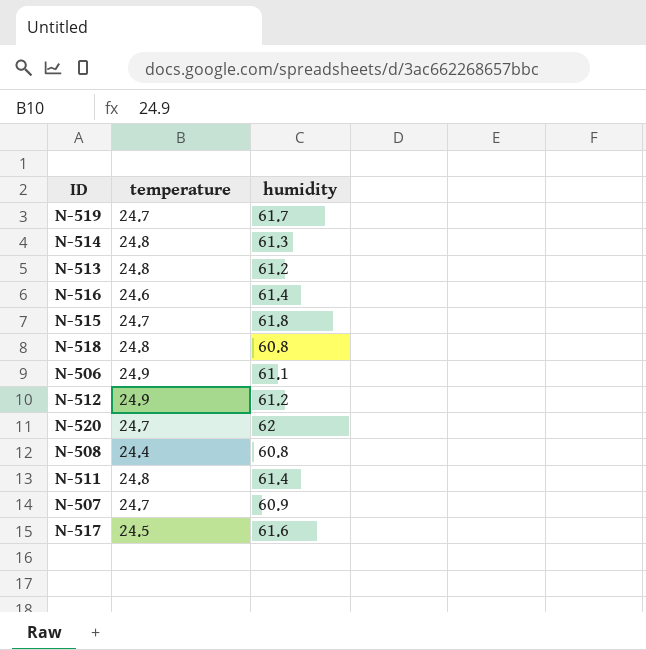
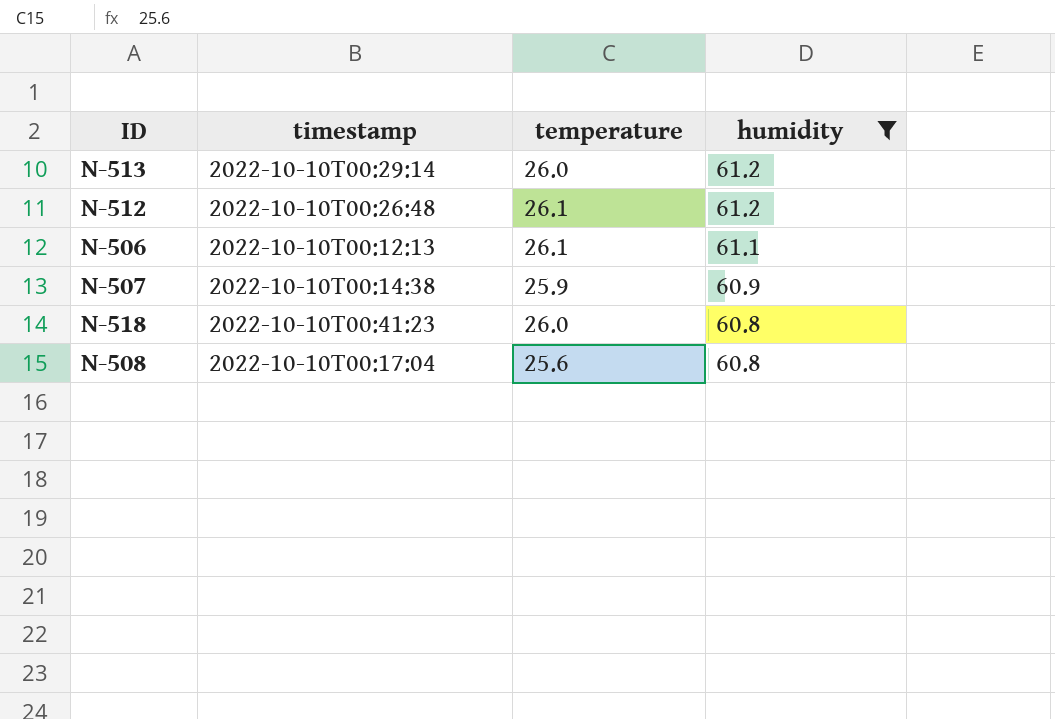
filter: none -> humidity <= 61.2
row order: none -> humidity descending
column timestamp | position: none -> 2
N-513 | temperature: 24.8 -> 26.0
N-512 | temperature: 24.9 -> 26.1
N-506 | temperature: 24.9 -> 26.1
N-507 | temperature: 24.7 -> 25.9
N-518 | temperature: 24.8 -> 26.0
N-508 | temperature: 24.4 -> 25.6

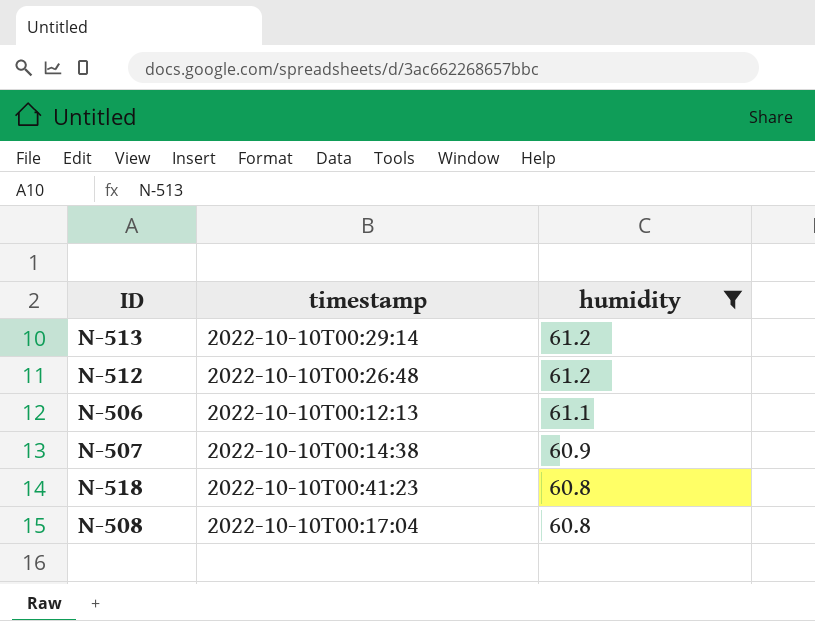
column temperature | position: 3 -> none

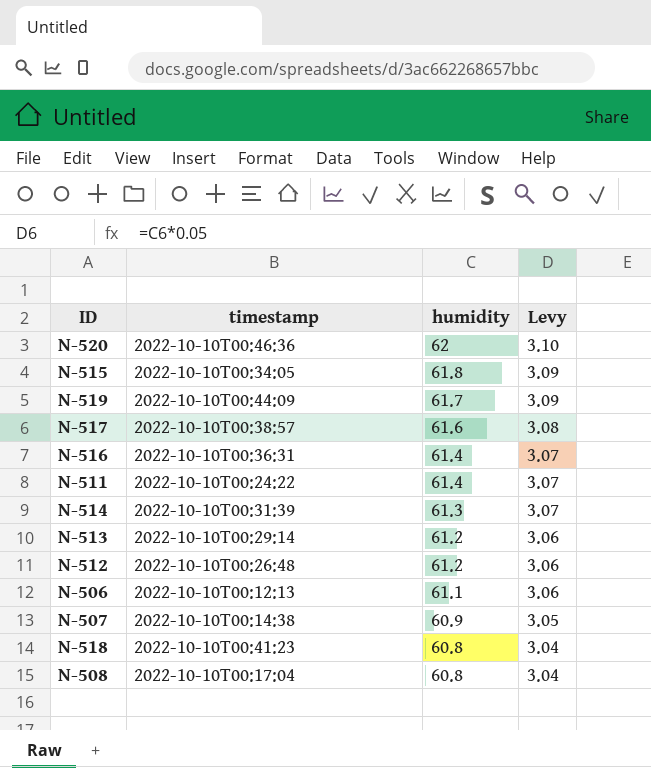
filter: humidity <= 61.2 -> none
column Levy | formula: none -> [humidity] * 0.05

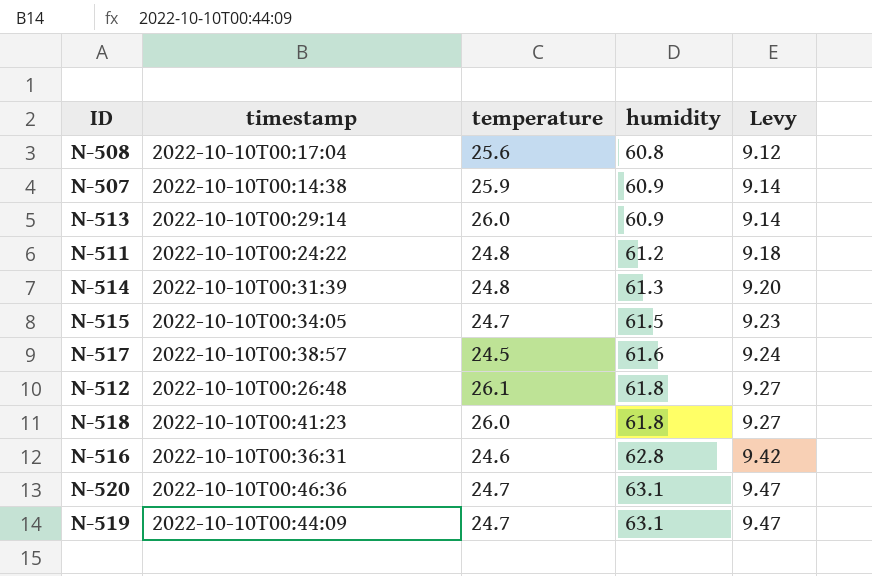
row order: humidity descending -> humidity ascending
column temperature | position: none -> 3
column Levy | formula: [humidity] * 0.05 -> [humidity] * 0.15
row N-506: 2022-10-10T00:12:13 | 61.1 | 3.06 -> none
N-513 | humidity: 61.2 -> 60.9
N-511 | humidity: 61.4 -> 61.2
N-515 | humidity: 61.8 -> 61.5
N-512 | humidity: 61.2 -> 61.8
N-518 | humidity: 60.8 -> 61.8
N-516 | humidity: 61.4 -> 62.8
N-520 | humidity: 62 -> 63.1
N-519 | humidity: 61.7 -> 63.1

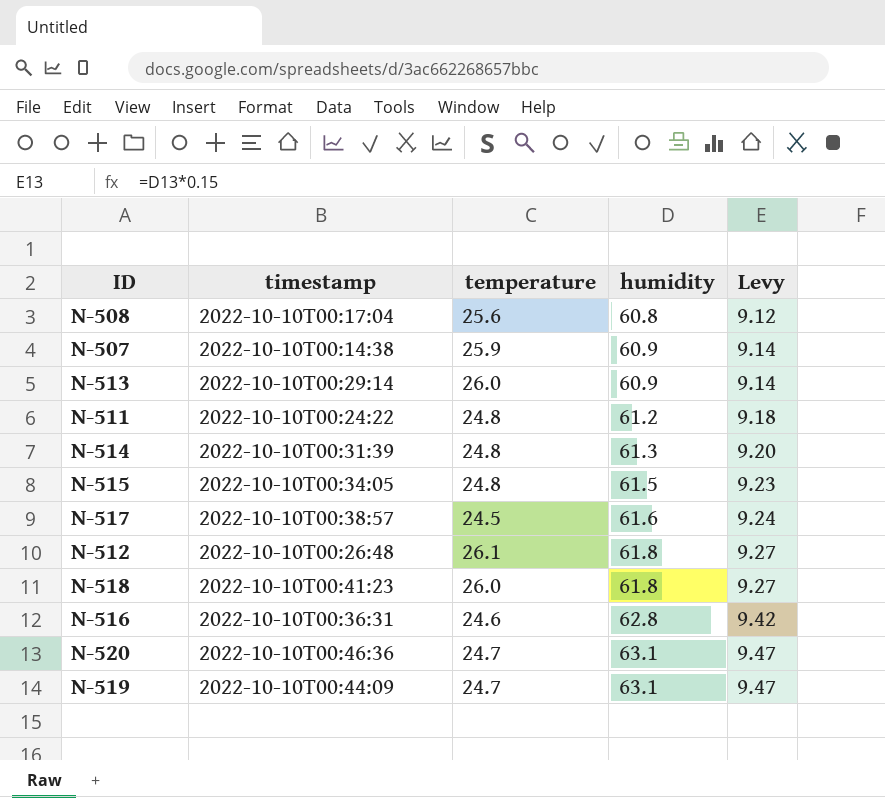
N-515 | temperature: 24.7 -> 24.8

